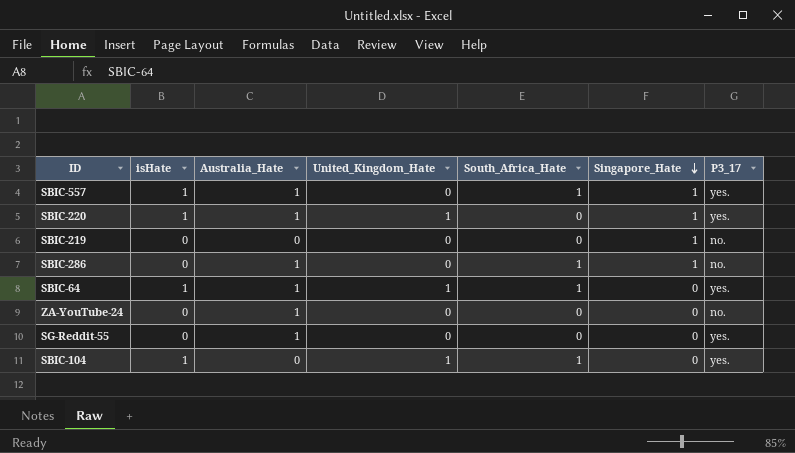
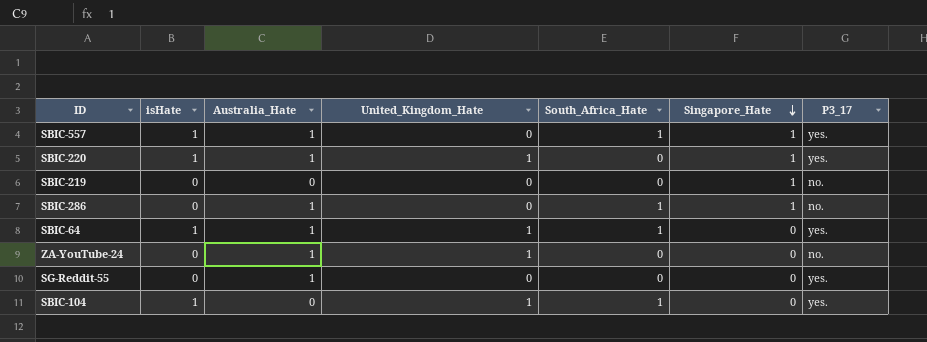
ZA-YouTube-24 | United_Kingdom_Hate: 0 -> 1

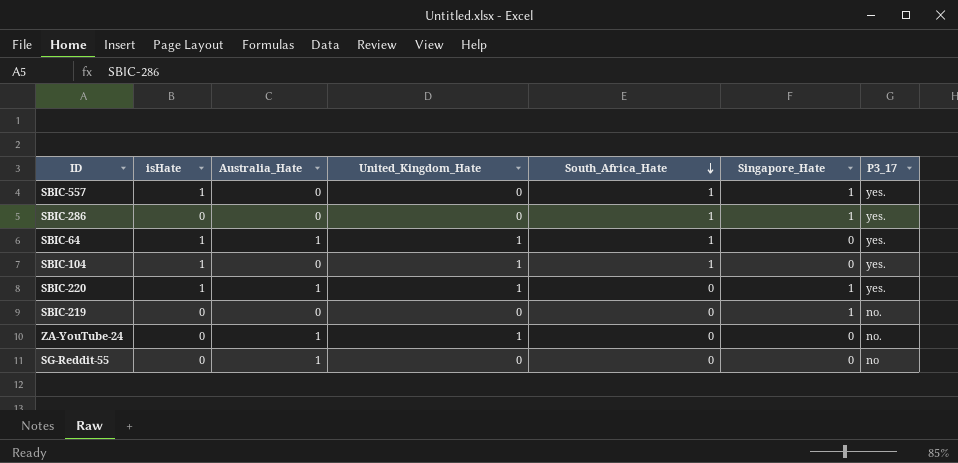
row order: Singapore_Hate descending -> South_Africa_Hate descending
SBIC-557 | Australia_Hate: 1 -> 0
SBIC-286 | Australia_Hate: 1 -> 0
SBIC-286 | P3_17: no. -> yes.
SG-Reddit-55 | P3_17: yes. -> no

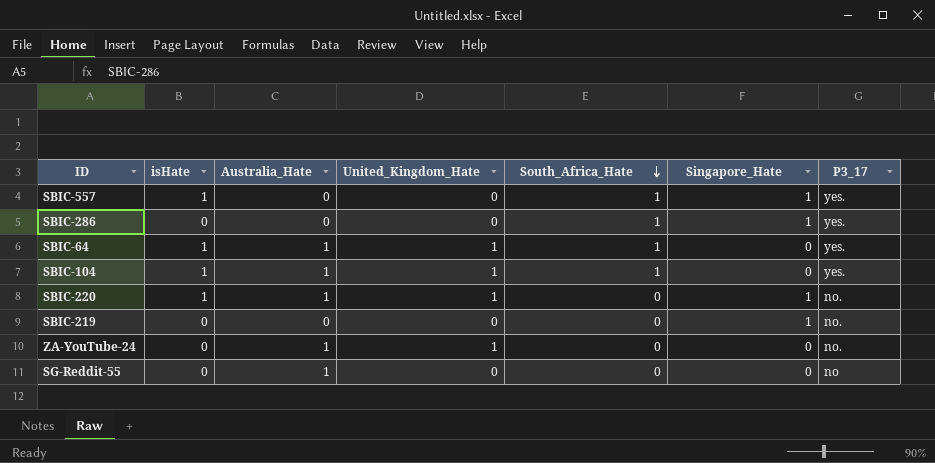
SBIC-104 | Australia_Hate: 0 -> 1
SBIC-220 | P3_17: yes. -> no.

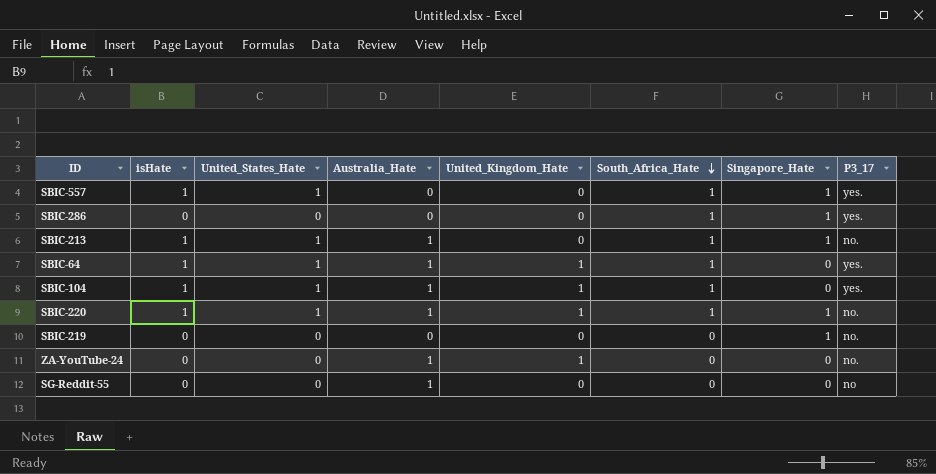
column United_States_Hate | position: none -> 3
row SBIC-213: none -> 1 | 1 | 1 | 0 | 1 | 1 | no.
SBIC-220 | South_Africa_Hate: 0 -> 1

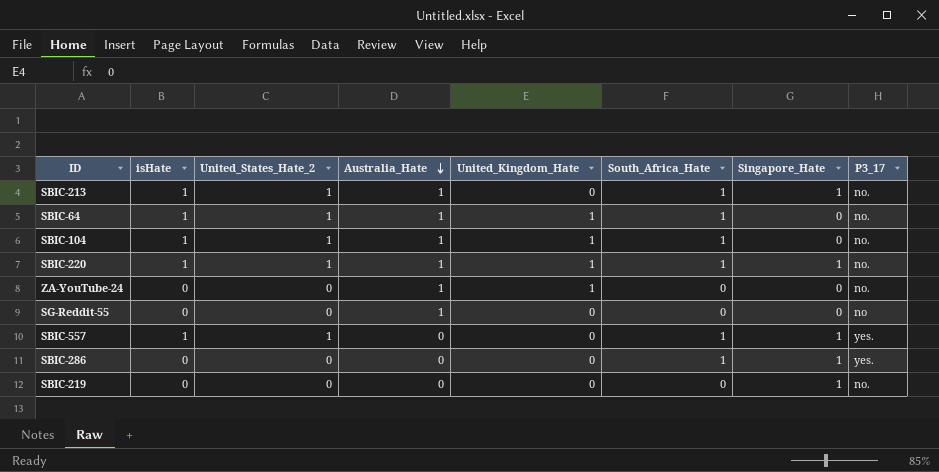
row order: South_Africa_Hate descending -> Australia_Hate descending
column name: United_States_Hate -> United_States_Hate_2
SBIC-64 | P3_17: yes. -> no.
SBIC-104 | P3_17: yes. -> no.

